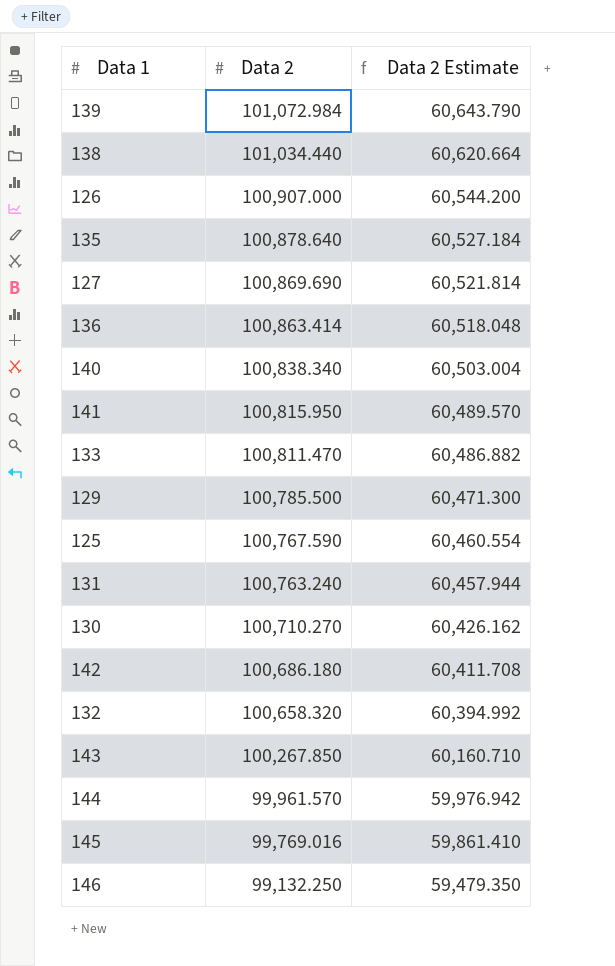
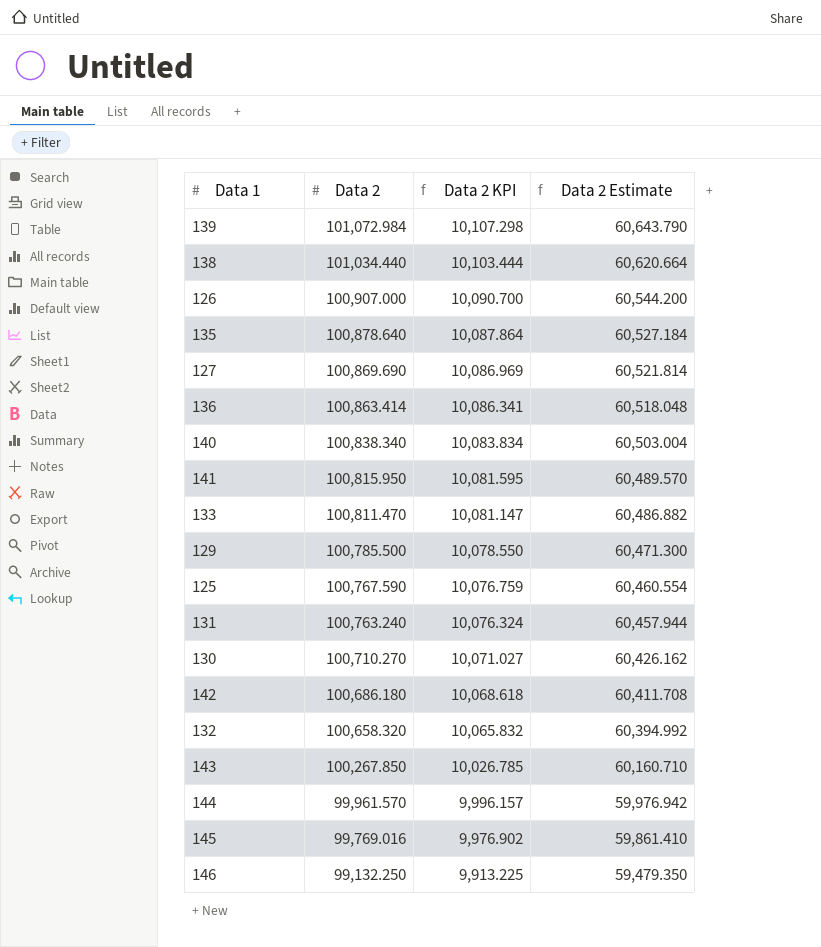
column Data 2 KPI | formula: none -> [Data 2] * 0.1

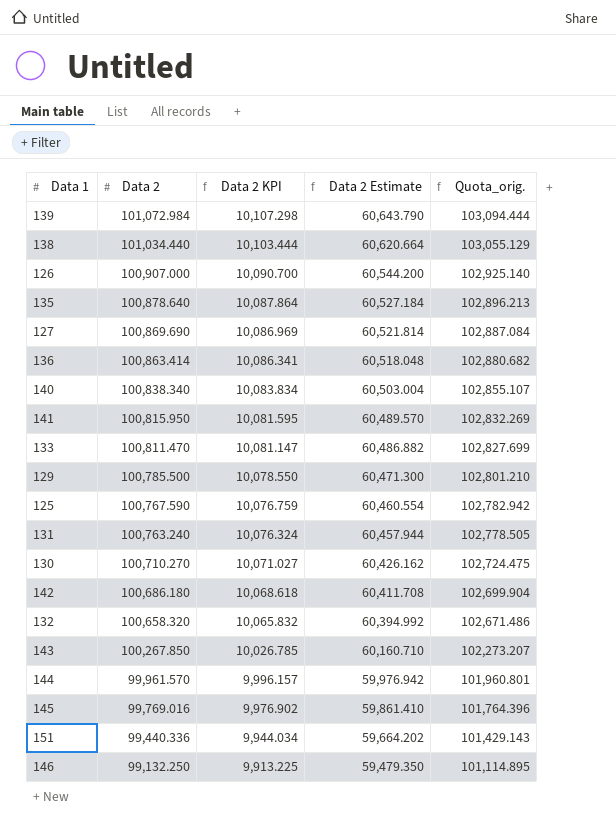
column Quota_orig. | formula: none -> [Data 2] * 1.02
row 151: none -> 99,440.336 | 9,944.034 | 59,664.202 | 101,429.143

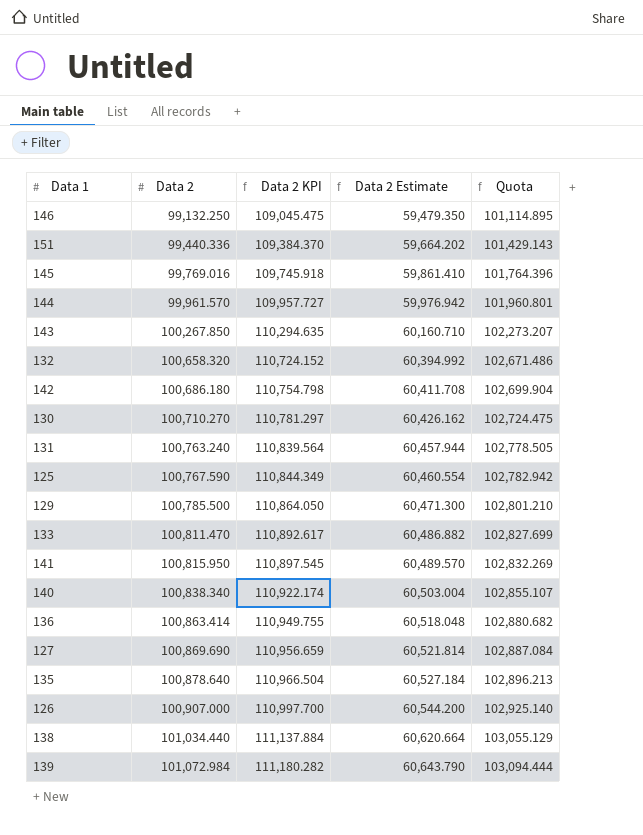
row order: Data 2 descending -> Data 2 ascending
column Data 2 KPI | formula: [Data 2] * 0.1 -> [Data 2] * 1.1
column name: Quota_orig. -> Quota

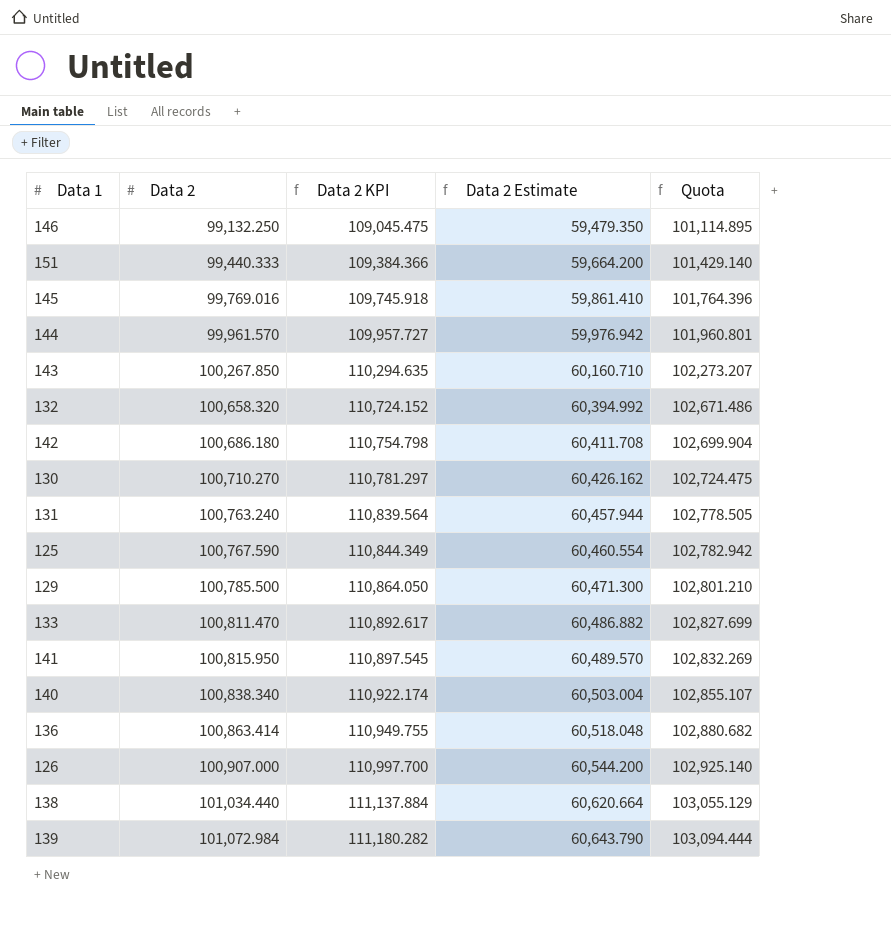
row 127: 100,869.690 | 110,956.659 | 60,521.814 | 102,887.084 -> none
row 135: 100,878.640 | 110,966.504 | 60,527.184 | 102,896.213 -> none
151 | Data 2: 99,440.336 -> 99,440.333
151 | Data 2 KPI: 109,384.370 -> 109,384.366
151 | Data 2 Estimate: 59,664.202 -> 59,664.200
151 | Quota: 101,429.143 -> 101,429.140

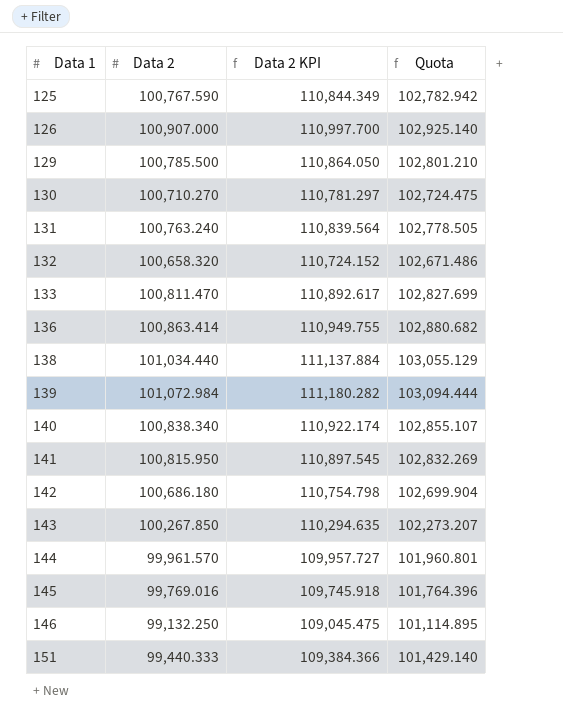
row order: Data 2 ascending -> Data 1 ascending
column Data 2 Estimate | formula: [Data 2] * 0.6 -> none

